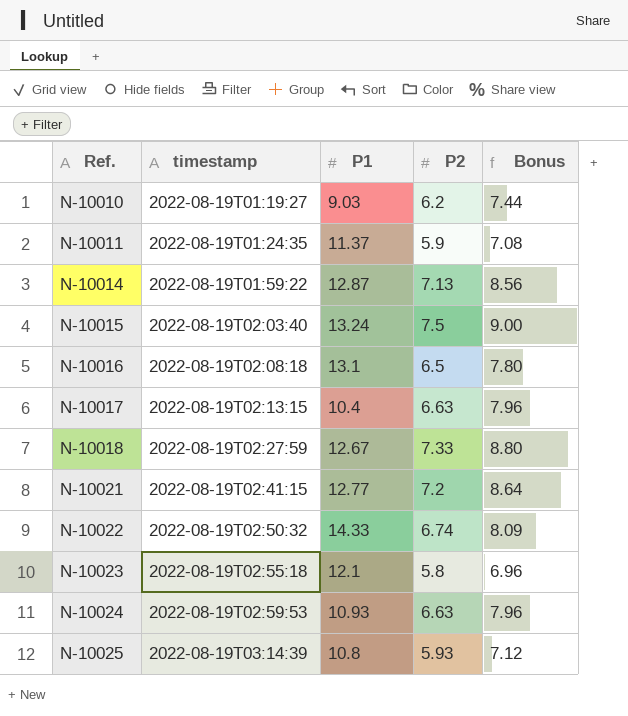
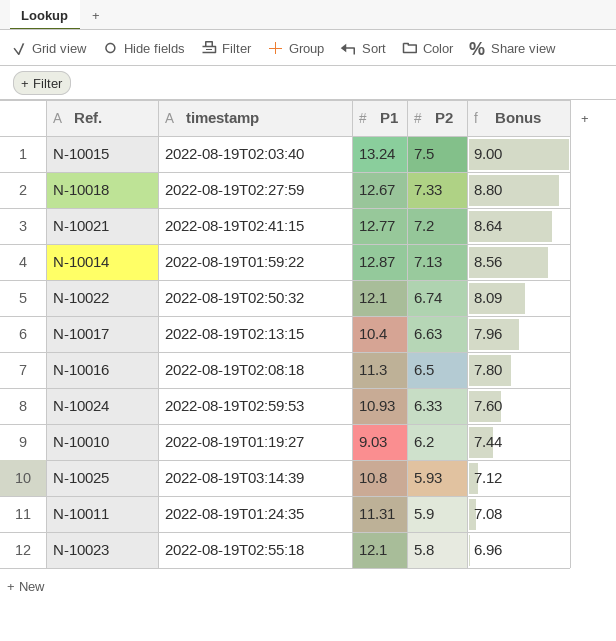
row order: Ref. ascending -> P2 descending
N-10022 | P1: 14.33 -> 12.1
N-10016 | P1: 13.1 -> 11.3
N-10024 | P2: 6.63 -> 6.33
N-10024 | Bonus: 7.96 -> 7.60
N-10011 | P1: 11.37 -> 11.31

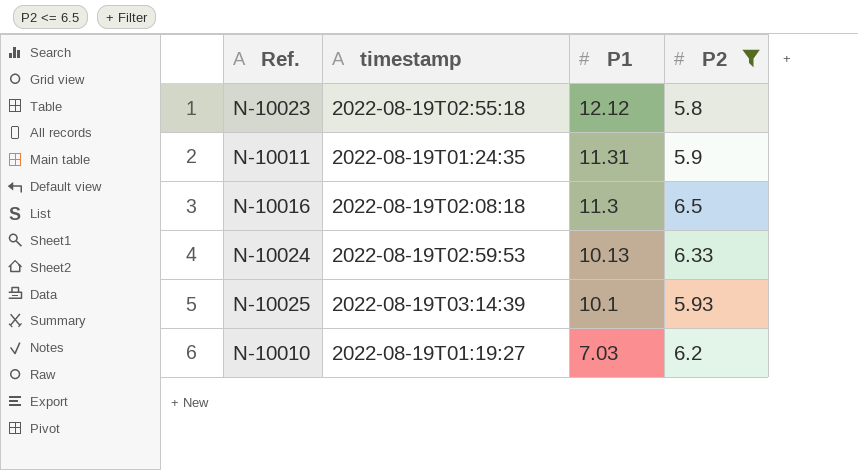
filter: none -> P2 <= 6.5
row order: P2 descending -> P1 descending
column Bonus | formula: [P2] * 1.2 -> none
N-10023 | P1: 12.1 -> 12.12
N-10024 | P1: 10.93 -> 10.13
N-10025 | P1: 10.8 -> 10.1
N-10010 | P1: 9.03 -> 7.03

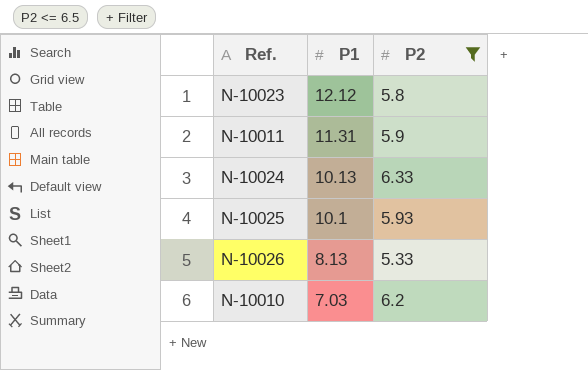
column timestamp | position: 2 -> none
row N-10016: 2022-08-19T02:08:18 | 11.3 | 6.5 -> none
row N-10026: none -> 8.13 | 5.33

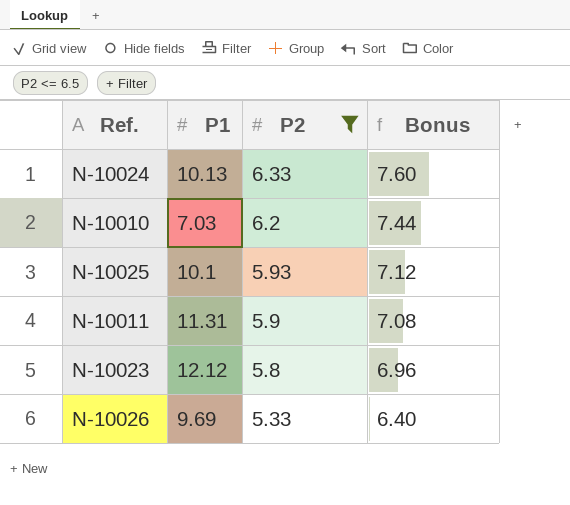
row order: P1 descending -> P2 descending
column Bonus | formula: none -> [P2] * 1.2
N-10026 | P1: 8.13 -> 9.69

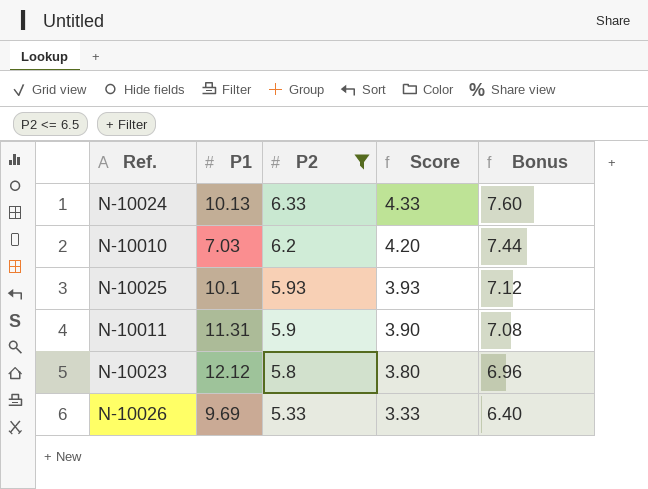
column Score | formula: none -> [P2] - 2

